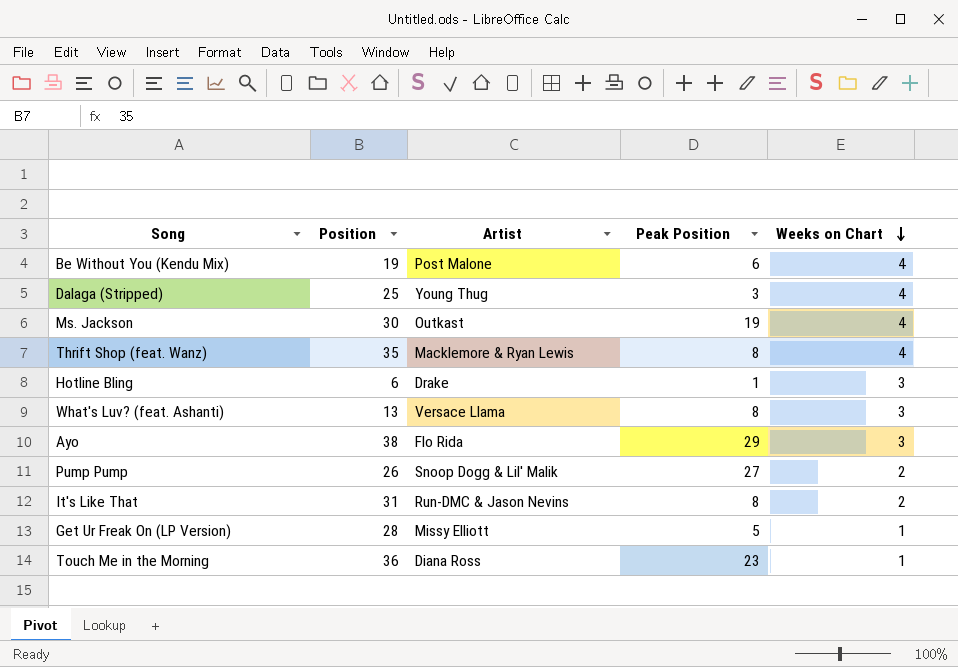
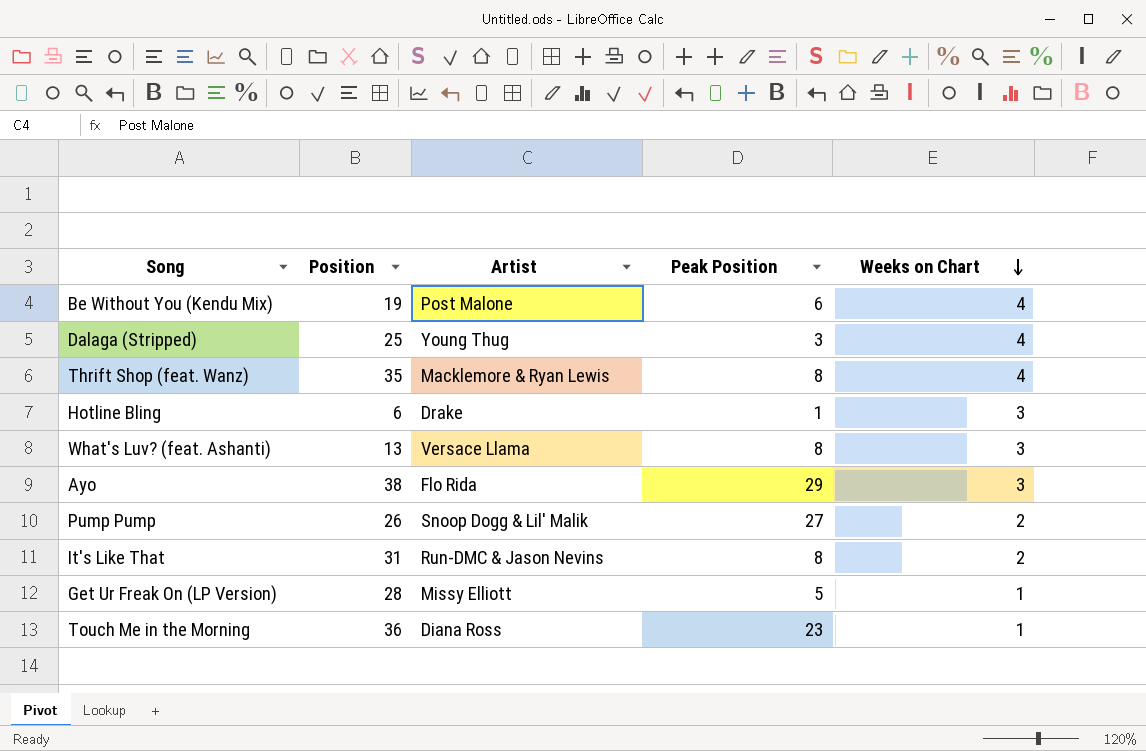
row Ms. Jackson: 30 | Outkast | 19 | 4 -> none

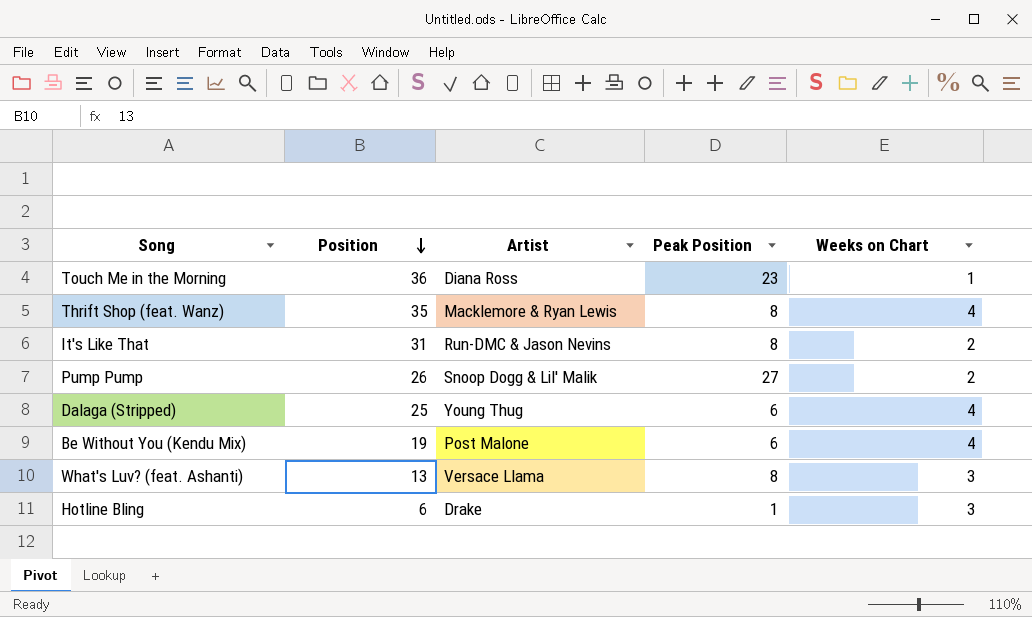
row order: Weeks on Chart descending -> Position descending
row Ayo: 38 | Flo Rida | 29 | 3 -> none
row Get Ur Freak On (LP Version): 28 | Missy Elliott | 5 | 1 -> none
Dalaga (Stripped) | Peak Position: 3 -> 6

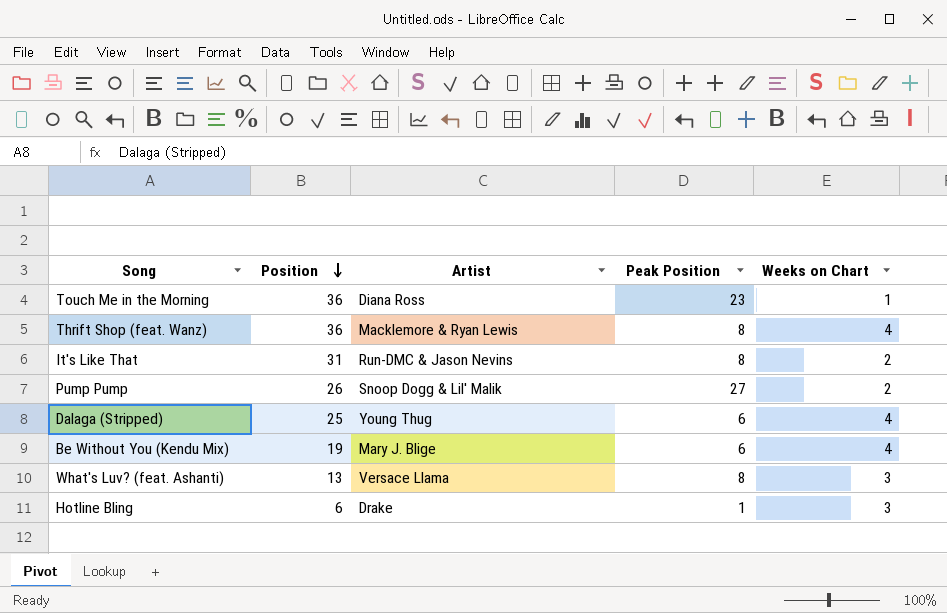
Thrift Shop (feat. Wanz) | Position: 35 -> 36
Be Without You (Kendu Mix) | Artist: Post Malone -> Mary J. Blige

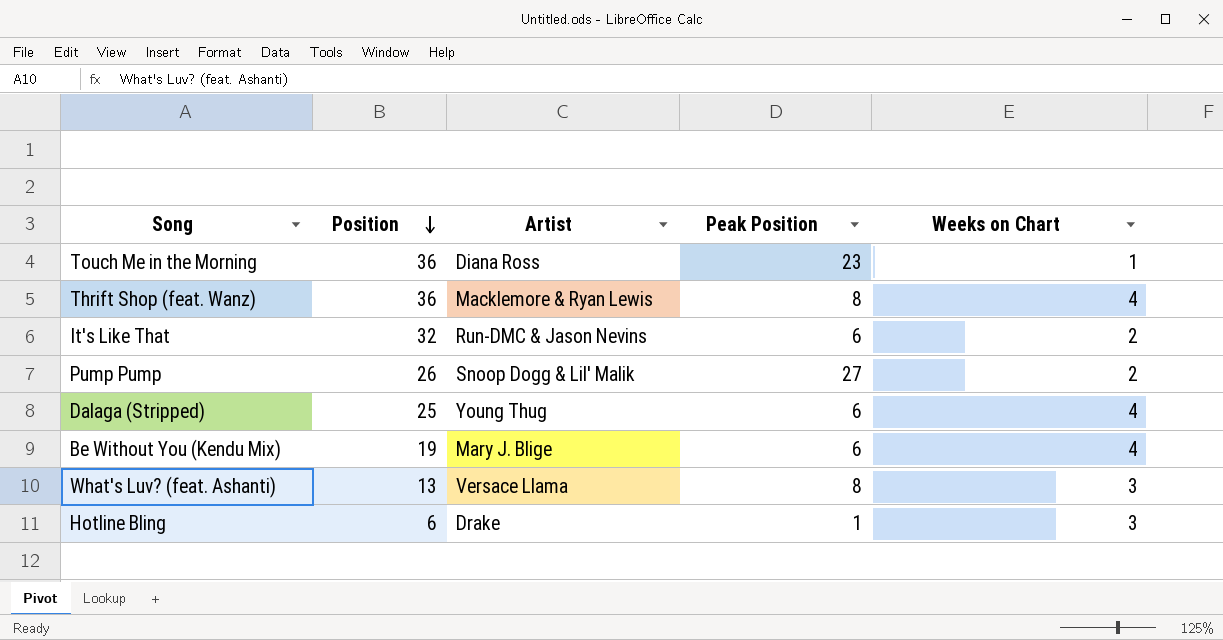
It's Like That | Position: 31 -> 32
It's Like That | Peak Position: 8 -> 6

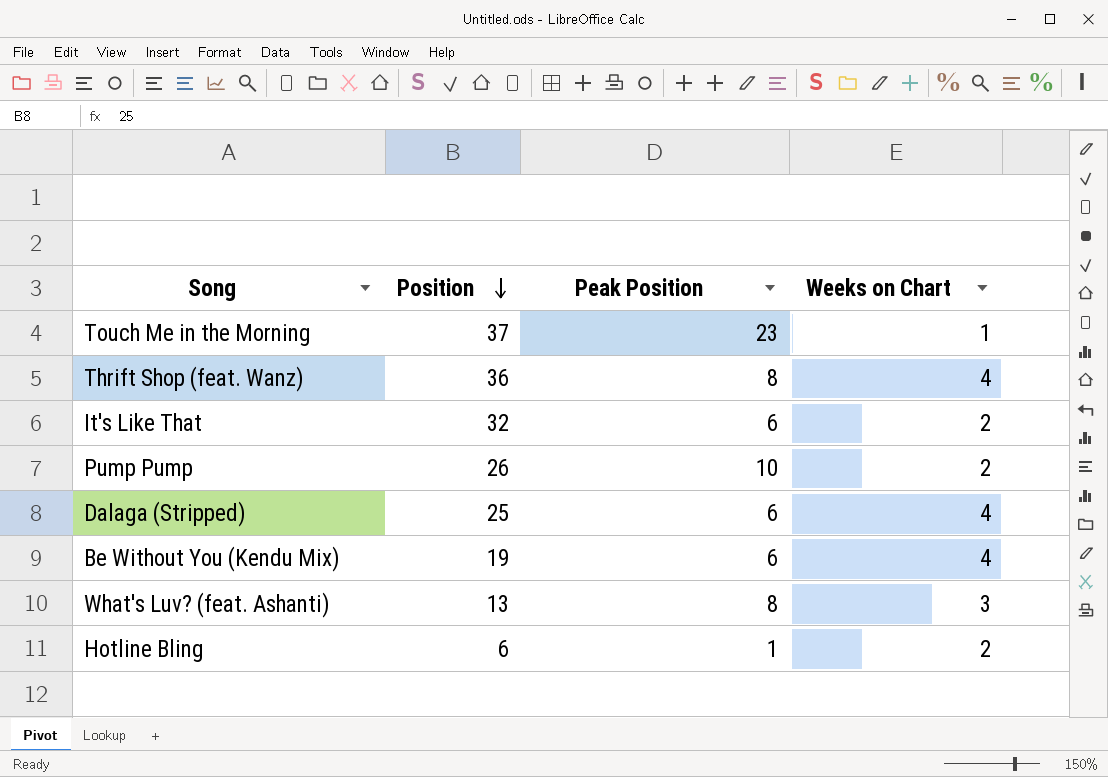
column Artist | position: 3 -> none
Touch Me in the Morning | Position: 36 -> 37
Pump Pump | Peak Position: 27 -> 10
Hotline Bling | Weeks on Chart: 3 -> 2

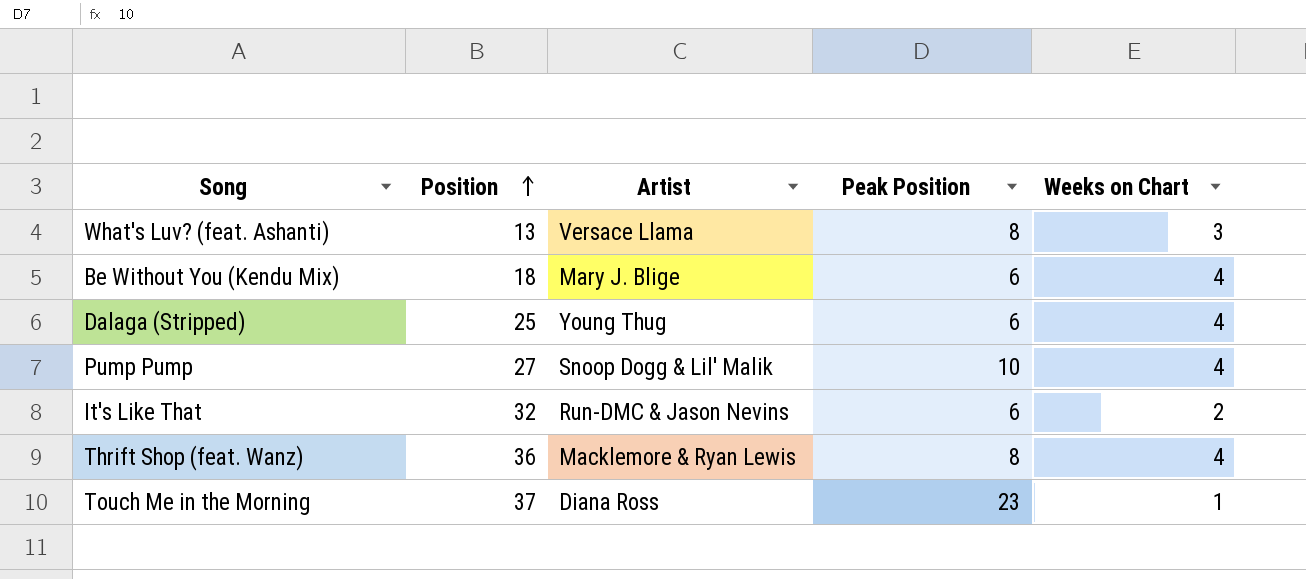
row order: Position descending -> Position ascending
column Artist | position: none -> 3
row Hotline Bling: 6 | 1 | 2 -> none
Be Without You (Kendu Mix) | Position: 19 -> 18
Pump Pump | Position: 26 -> 27
Pump Pump | Weeks on Chart: 2 -> 4

